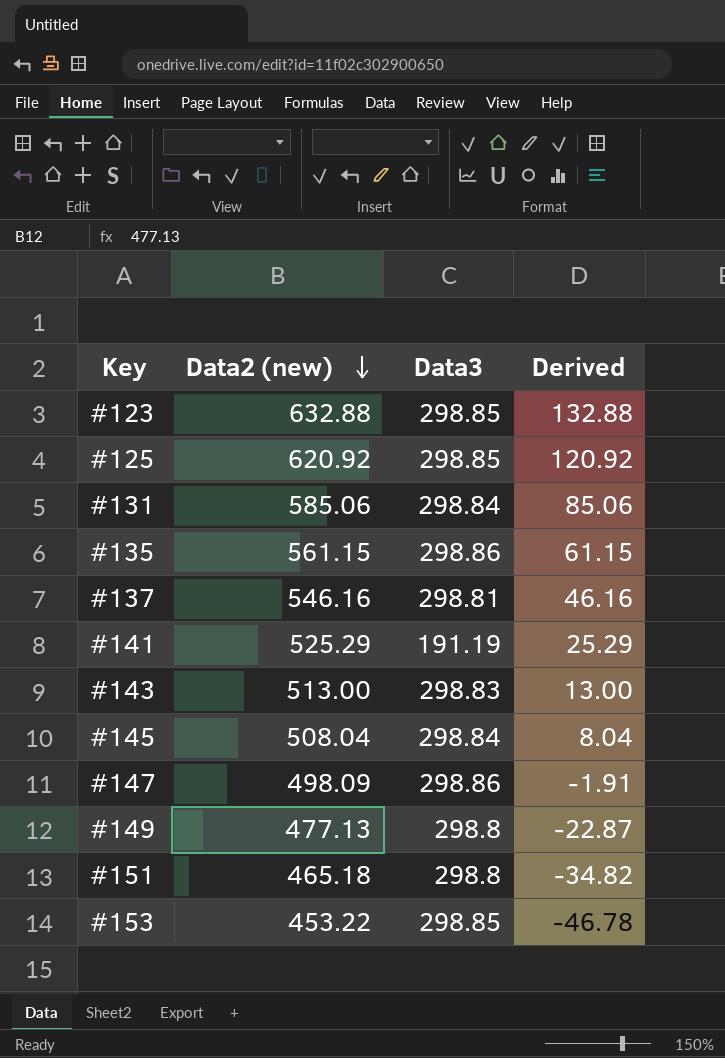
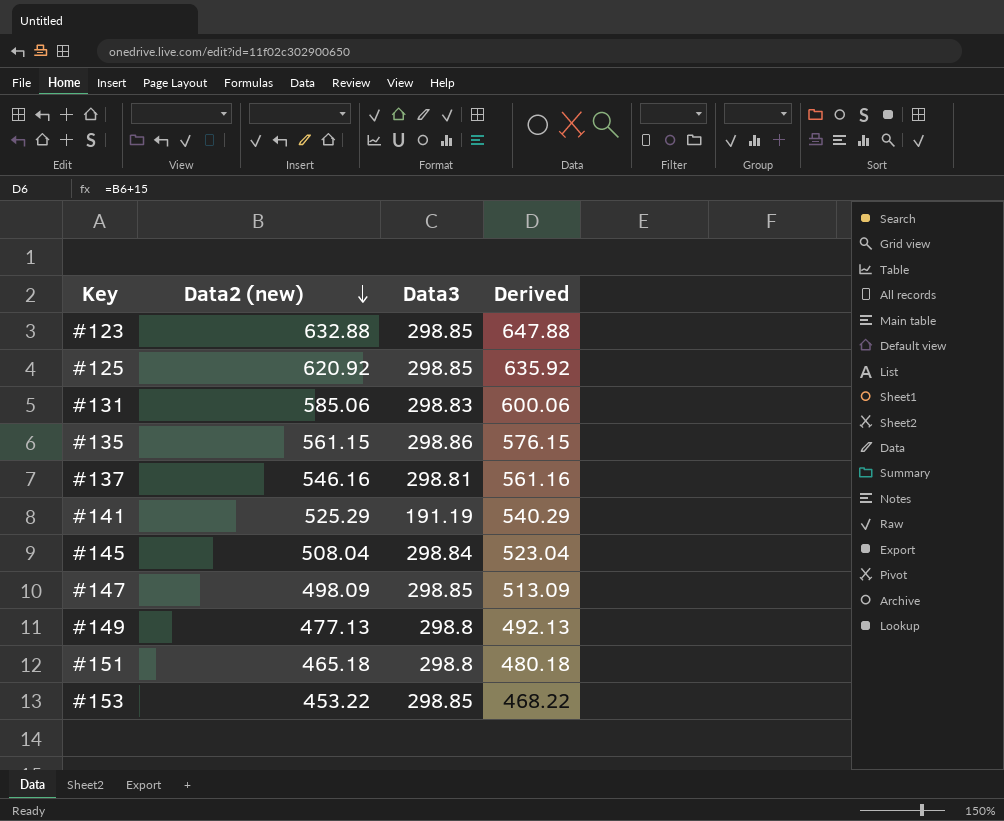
column Derived | formula: [Data2 (new)] - 500 -> [Data2 (new)] + 15
row #143: 513.00 | 298.83 | 13.00 -> none
#131 | Data3: 298.84 -> 298.83
#147 | Data3: 298.86 -> 298.85

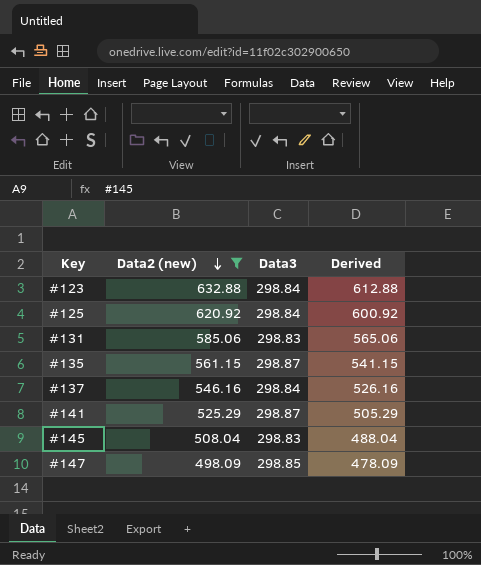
filter: none -> Data2 (new) >= 498.09
column Derived | formula: [Data2 (new)] + 15 -> [Data2 (new)] - 20
#123 | Data3: 298.85 -> 298.84
#125 | Data3: 298.85 -> 298.84
#135 | Data3: 298.86 -> 298.87
#137 | Data3: 298.81 -> 298.84
#141 | Data3: 191.19 -> 298.87
#145 | Data3: 298.84 -> 298.83

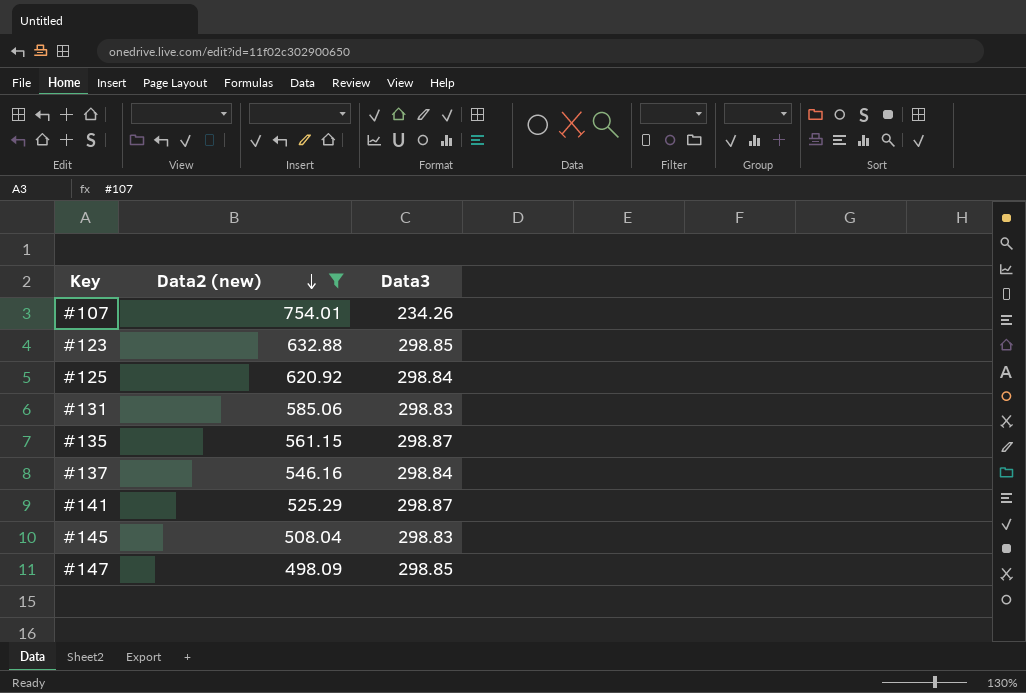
column Derived | formula: [Data2 (new)] - 20 -> none
row #107: none -> 754.01 | 234.26
#123 | Data3: 298.84 -> 298.85

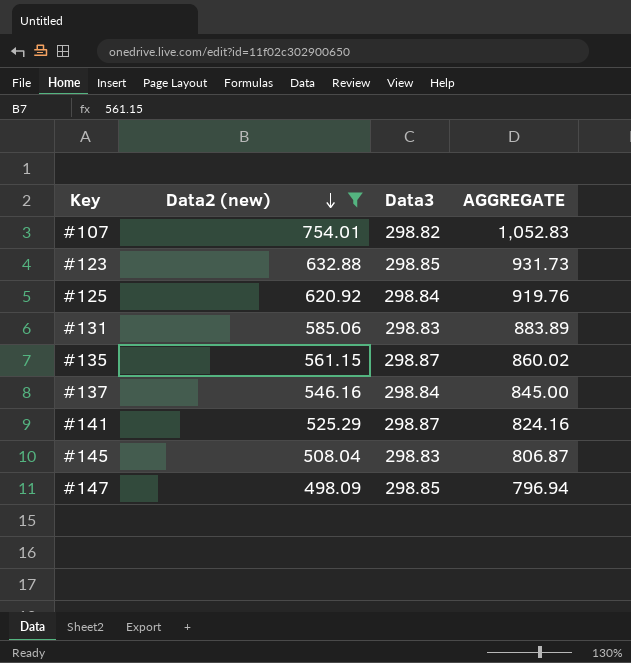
column AGGREGATE | formula: none -> [Data2 (new)] + [Data3]
#107 | Data3: 234.26 -> 298.82

